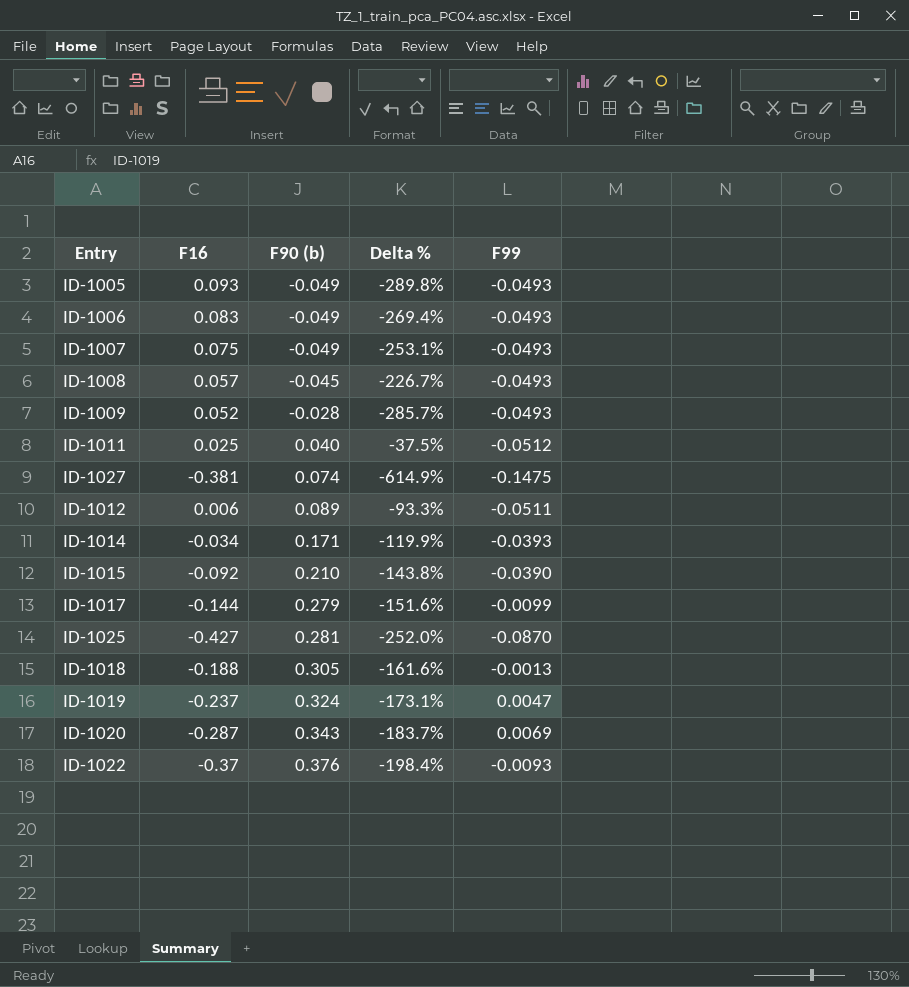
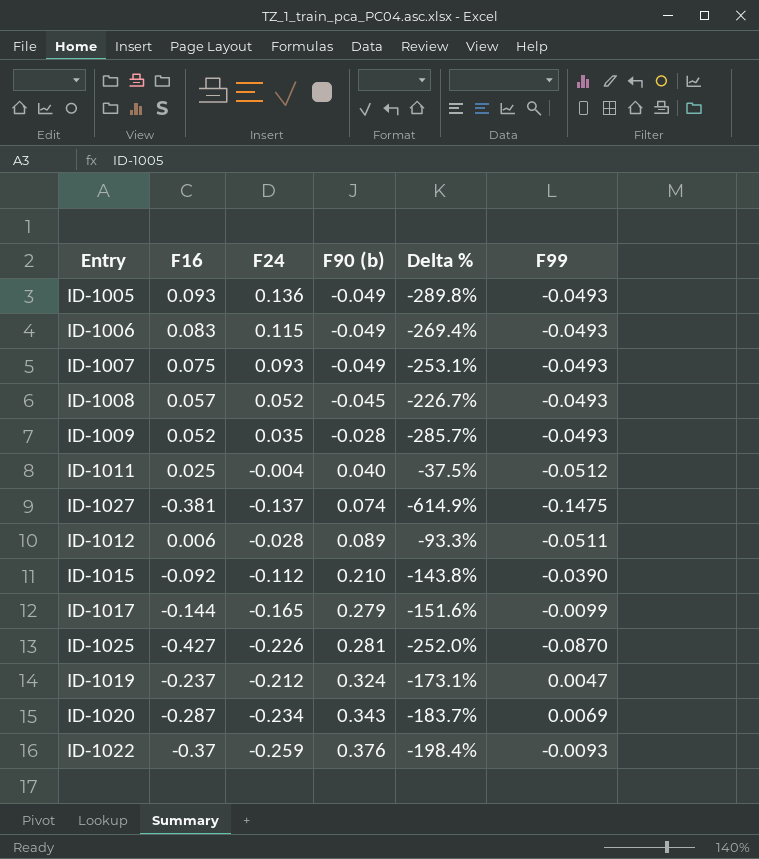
column F24 | position: none -> 3
row ID-1014: -0.034 | 0.171 | -119.9% | -0.0393 -> none
row ID-1018: -0.188 | 0.305 | -161.6% | -0.0013 -> none

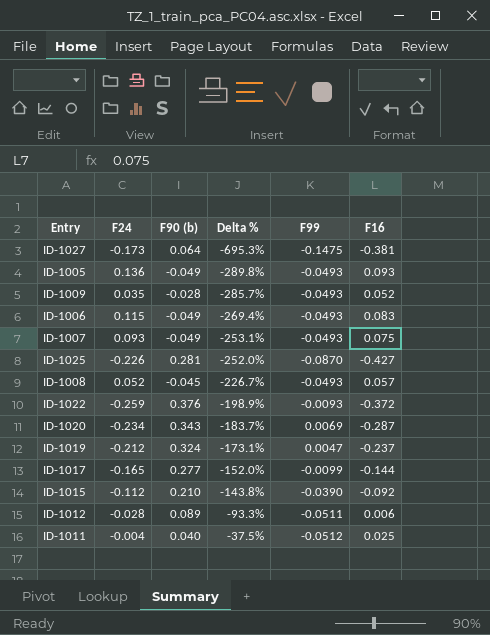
row order: F90 (b) ascending -> Delta % ascending
column F16 | position: 2 -> 6
ID-1027 | F24: -0.137 -> -0.173
ID-1027 | F90 (b): 0.074 -> 0.064
ID-1027 | Delta %: -614.9% -> -695.3%
ID-1022 | Delta %: -198.4% -> -198.9%
ID-1022 | F16: -0.37 -> -0.372
ID-1017 | F90 (b): 0.279 -> 0.277
ID-1017 | Delta %: -151.6% -> -152.0%

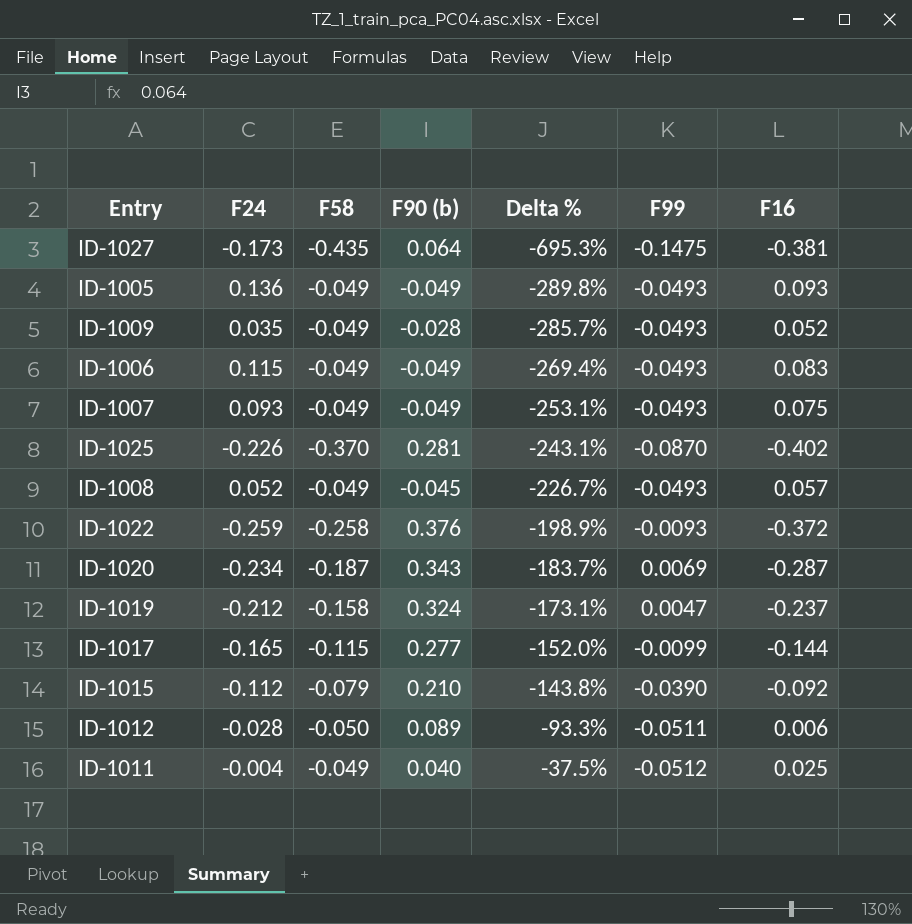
column F58 | position: none -> 3
ID-1025 | Delta %: -252.0% -> -243.1%
ID-1025 | F16: -0.427 -> -0.402

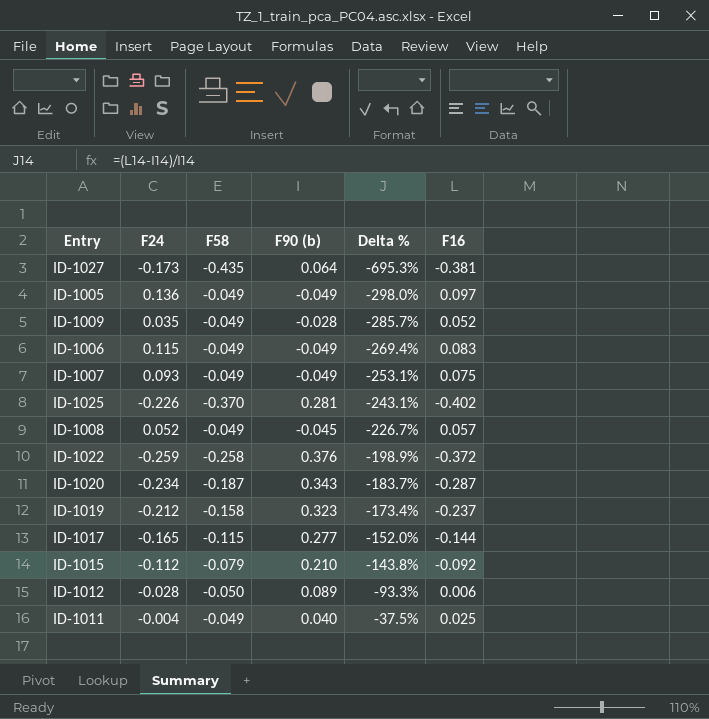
column F99 | position: 6 -> none
ID-1005 | Delta %: -289.8% -> -298.0%
ID-1005 | F16: 0.093 -> 0.097
ID-1019 | F90 (b): 0.324 -> 0.323
ID-1019 | Delta %: -173.1% -> -173.4%

